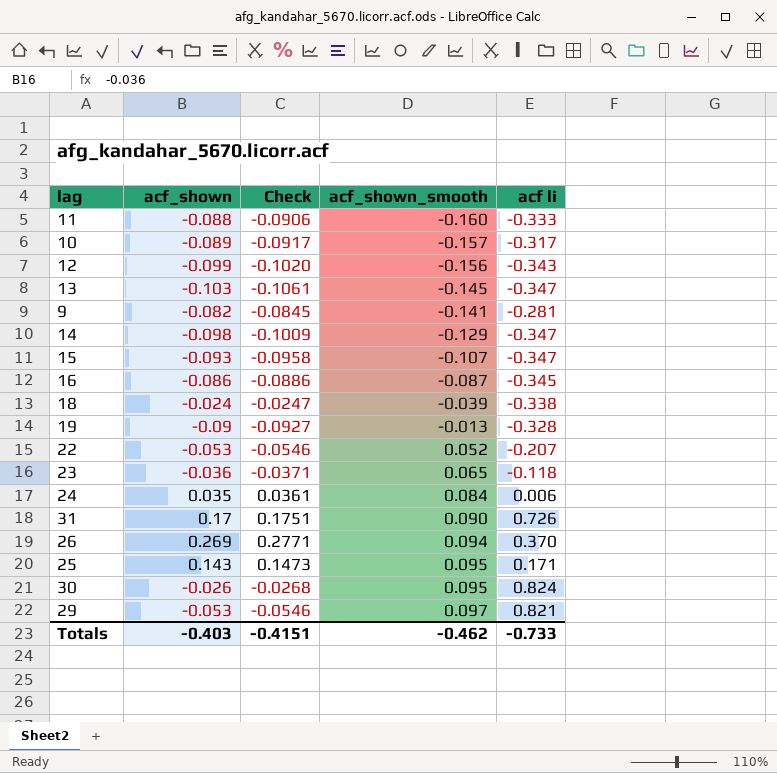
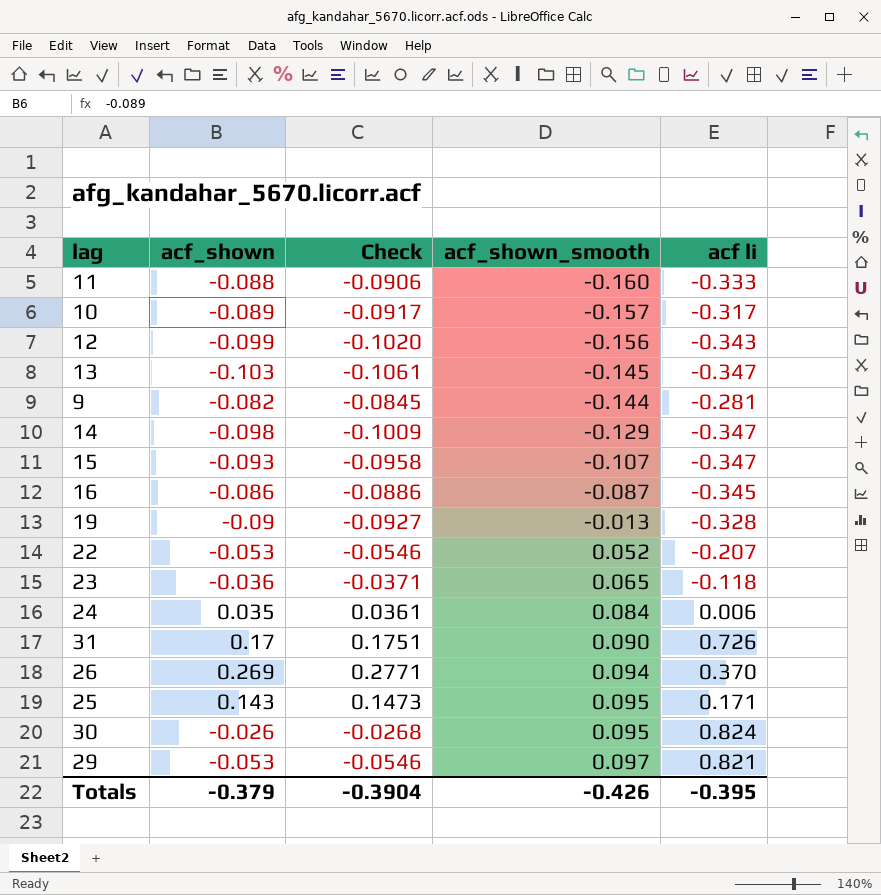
row 18: -0.024 | -0.0247 | -0.039 | -0.338 -> none
9 | acf_shown_smooth: -0.141 -> -0.144
Totals | acf_shown: -0.403 -> -0.379
Totals | Check: -0.4151 -> -0.3904
Totals | acf_shown_smooth: -0.462 -> -0.426
Totals | acf li: -0.733 -> -0.395

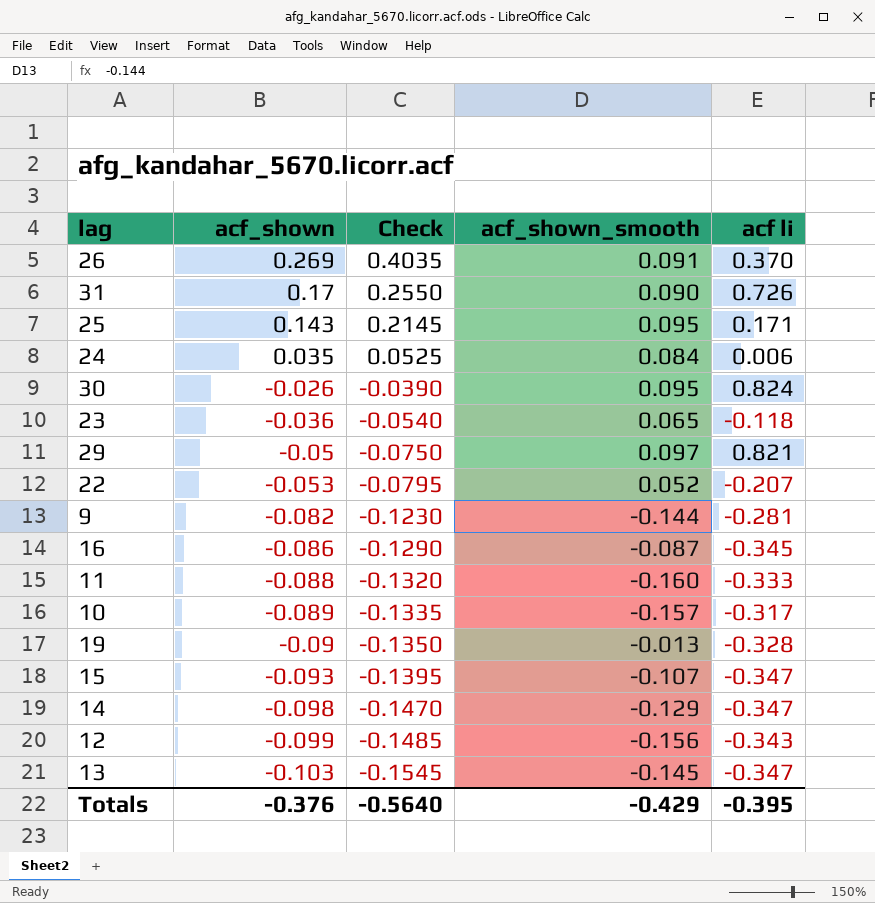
row order: acf_shown_smooth ascending -> acf_shown descending
column Check | formula: [acf_shown] * 1.03 -> [acf_shown] * 1.5
26 | acf_shown_smooth: 0.094 -> 0.091
29 | acf_shown: -0.053 -> -0.05
Totals | acf_shown: -0.379 -> -0.376
Totals | Check: -0.3904 -> -0.5640
Totals | acf_shown_smooth: -0.426 -> -0.429

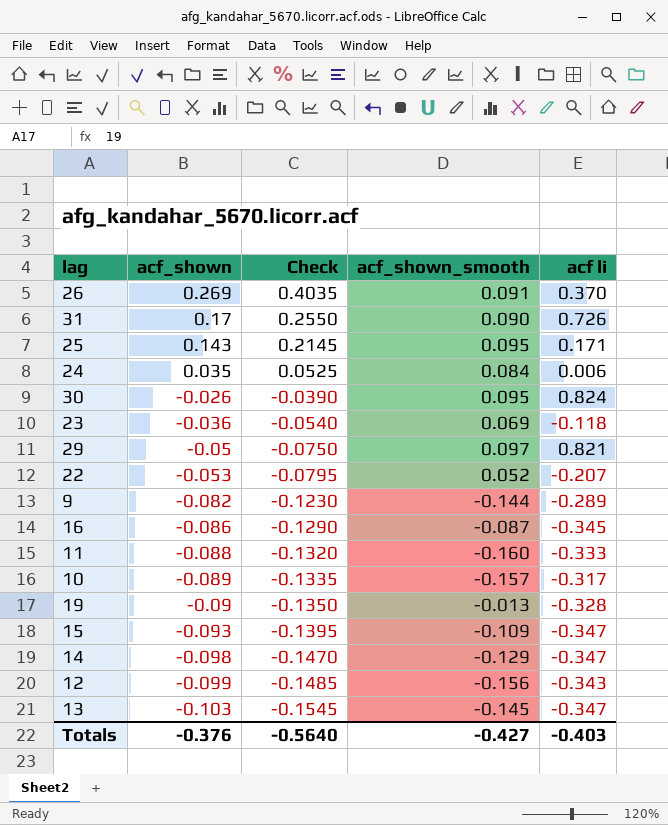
23 | acf_shown_smooth: 0.065 -> 0.069
9 | acf li: -0.281 -> -0.289
15 | acf_shown_smooth: -0.107 -> -0.109
Totals | acf_shown_smooth: -0.429 -> -0.427
Totals | acf li: -0.395 -> -0.403

